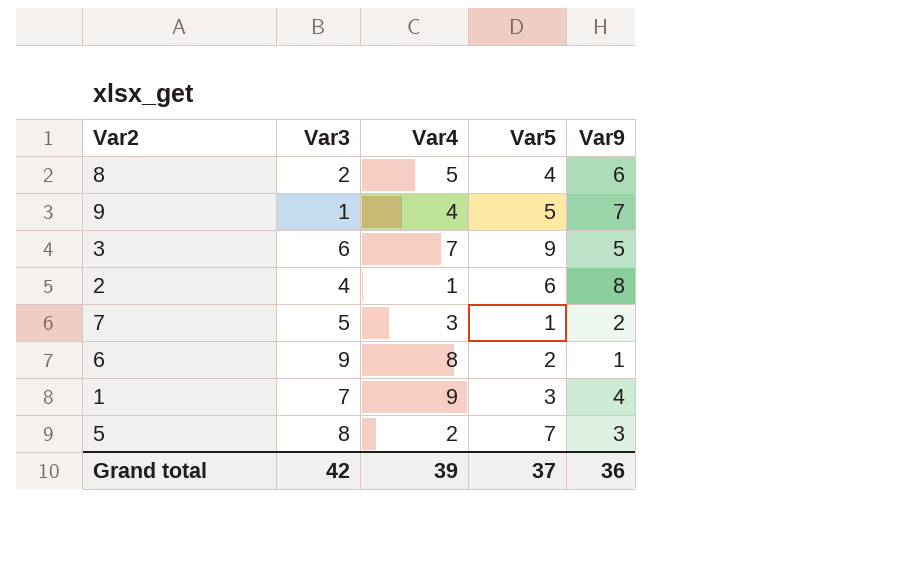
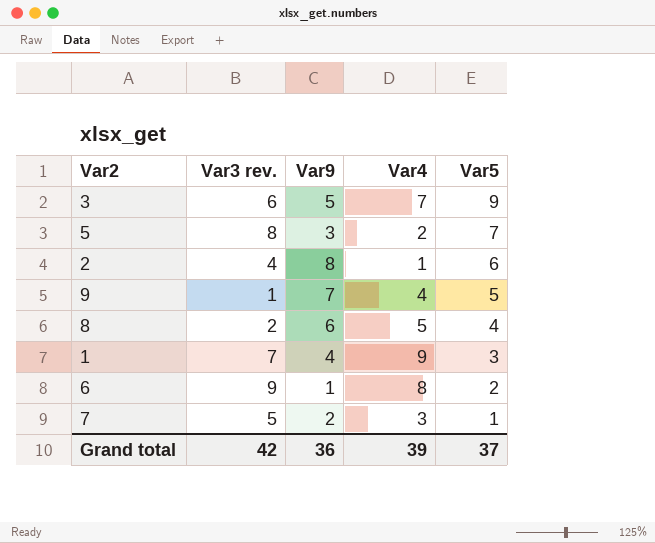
row order: none -> Var5 descending
column name: Var3 -> Var3 rev.
column Var9 | position: 5 -> 3

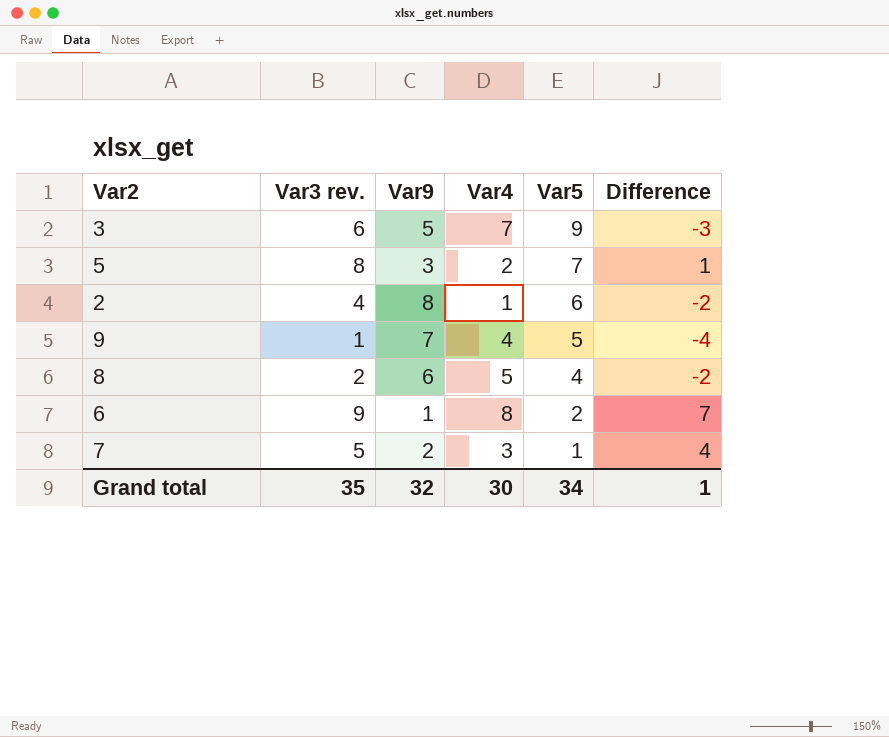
column Difference | formula: none -> [Var3 rev.] - [Var5]
row 1: 7 | 4 | 9 | 3 -> none
Grand total | Var3 rev.: 42 -> 35
Grand total | Var9: 36 -> 32
Grand total | Var4: 39 -> 30
Grand total | Var5: 37 -> 34

